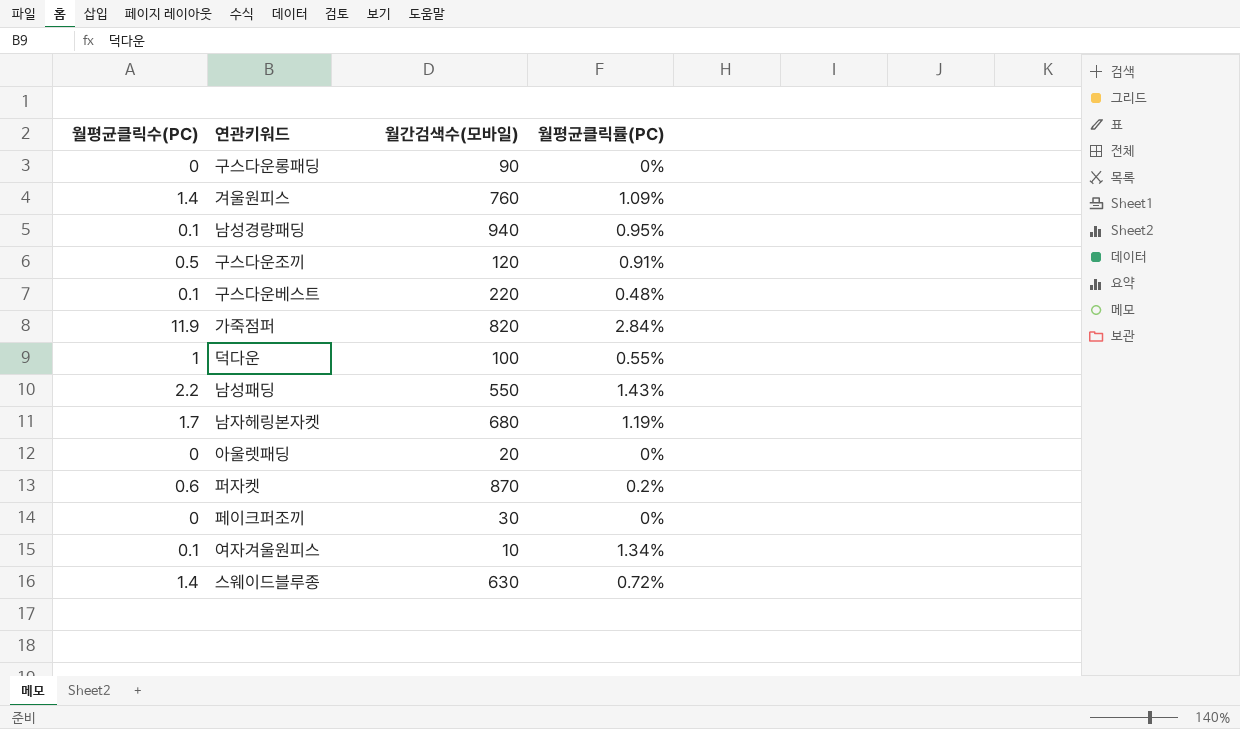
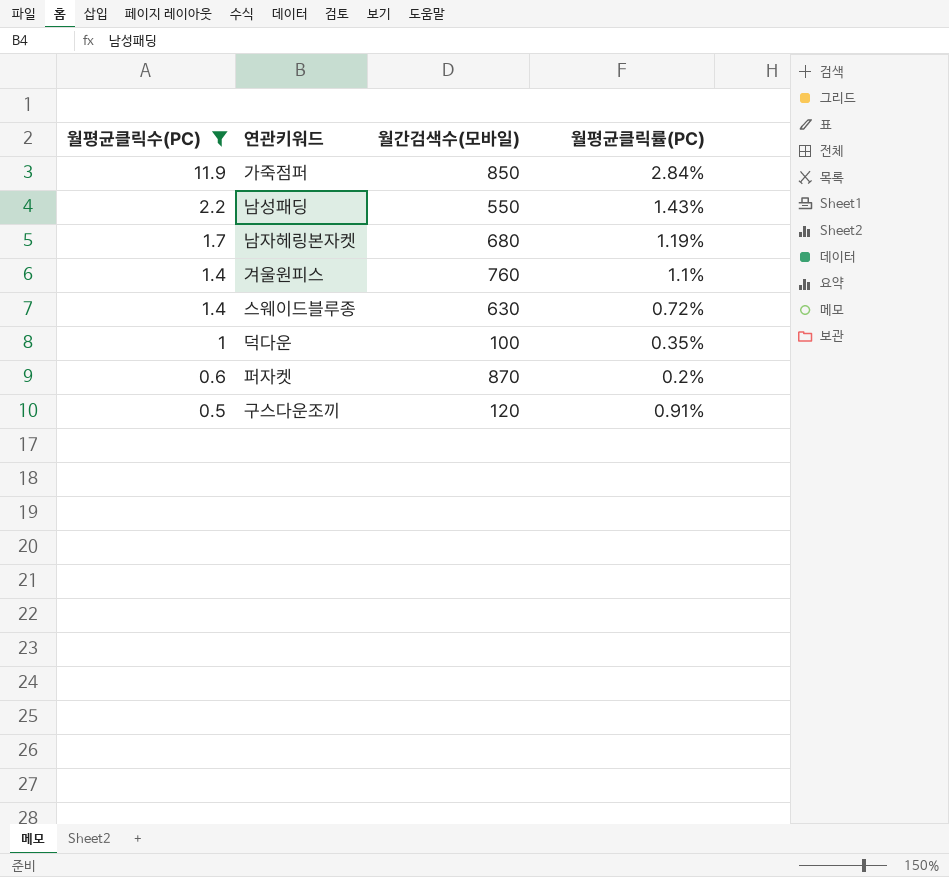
filter: none -> 월평균클릭수(PC) >= 0.5
row order: none -> 월평균클릭수(PC) descending
가죽점퍼 | 월간검색수(모바일): 820 -> 850
겨울원피스 | 월평균클릭률(PC): 1.09% -> 1.1%
덕다운 | 월평균클릭률(PC): 0.55% -> 0.35%

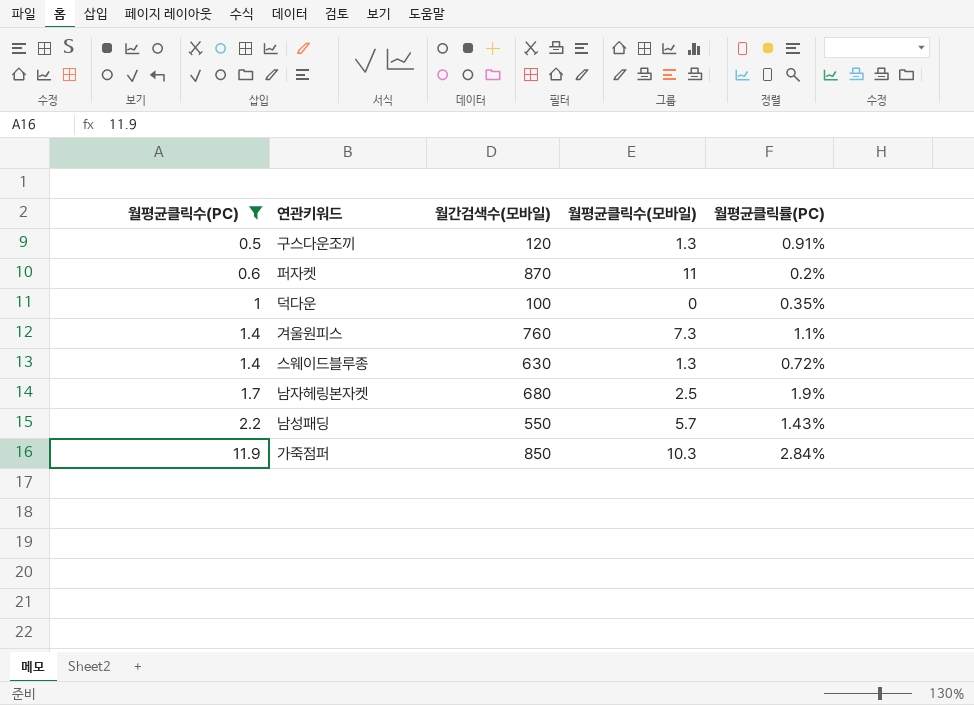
row order: 월평균클릭수(PC) descending -> 월평균클릭수(PC) ascending
column 월평균클릭수(모바일) | position: none -> 4
남자헤링본자켓 | 월평균클릭률(PC): 1.19% -> 1.9%

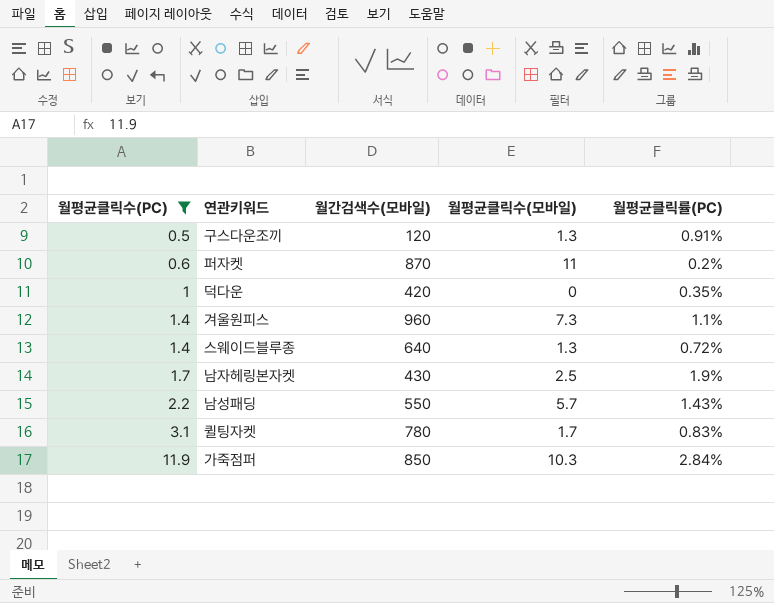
덕다운 | 월간검색수(모바일): 100 -> 420
겨울원피스 | 월간검색수(모바일): 760 -> 960
스웨이드블루종 | 월간검색수(모바일): 630 -> 640
남자헤링본자켓 | 월간검색수(모바일): 680 -> 430
row 퀼팅자켓: none -> 3.1 | 780 | 1.7 | 0.83%

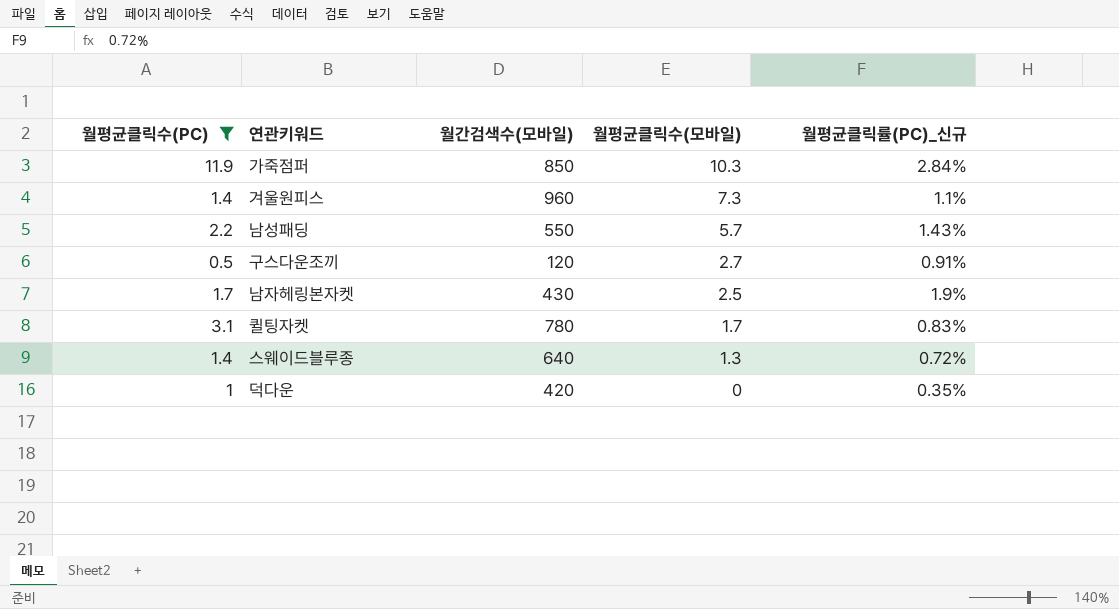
row order: 월평균클릭수(PC) ascending -> 월평균클릭수(모바일) descending
column name: 월평균클릭률(PC) -> 월평균클릭률(PC)_신규
row 퍼자켓: 0.6 | 870 | 11 | 0.2% -> none
구스다운조끼 | 월평균클릭수(모바일): 1.3 -> 2.7

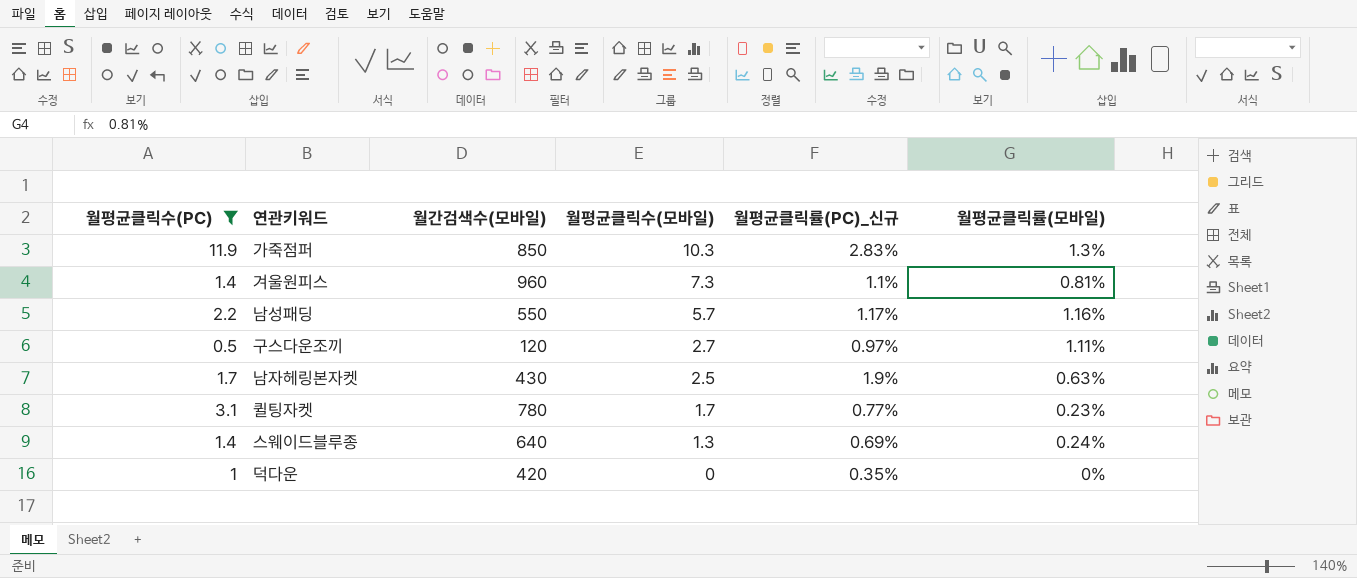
column 월평균클릭률(모바일) | position: none -> 6
가죽점퍼 | 월평균클릭률(PC)_신규: 2.84% -> 2.83%
남성패딩 | 월평균클릭률(PC)_신규: 1.43% -> 1.17%
구스다운조끼 | 월평균클릭률(PC)_신규: 0.91% -> 0.97%
퀼팅자켓 | 월평균클릭률(PC)_신규: 0.83% -> 0.77%
스웨이드블루종 | 월평균클릭률(PC)_신규: 0.72% -> 0.69%

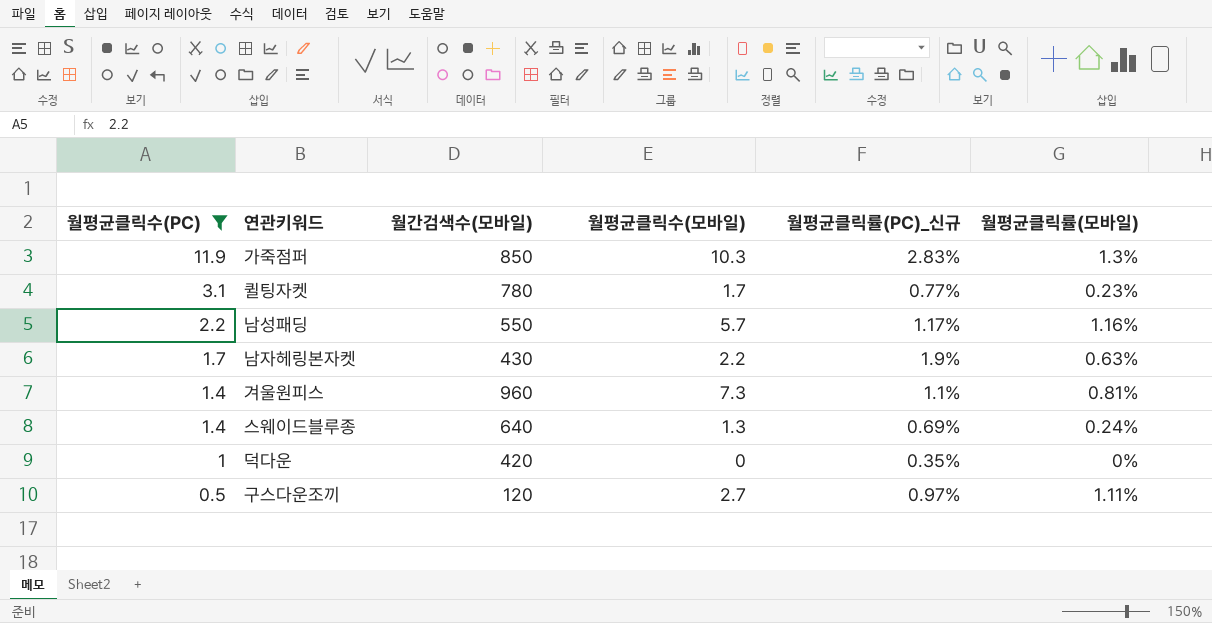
row order: 월평균클릭수(모바일) descending -> 월평균클릭수(PC) descending
남자헤링본자켓 | 월평균클릭수(모바일): 2.5 -> 2.2

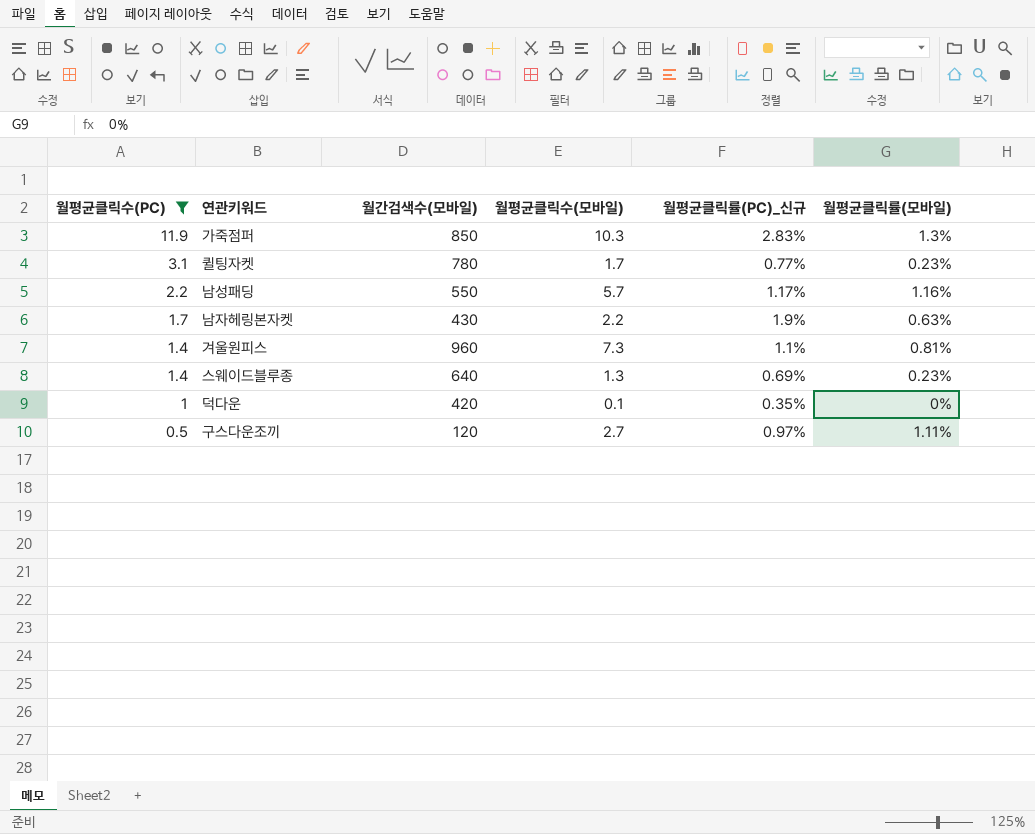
스웨이드블루종 | 월평균클릭률(모바일): 0.24% -> 0.23%
덕다운 | 월평균클릭수(모바일): 0 -> 0.1

